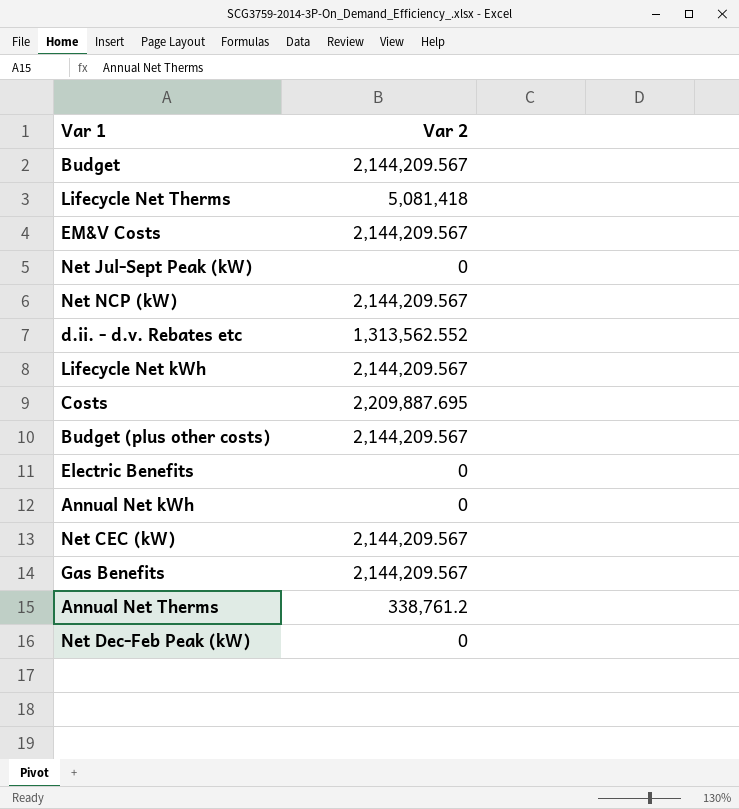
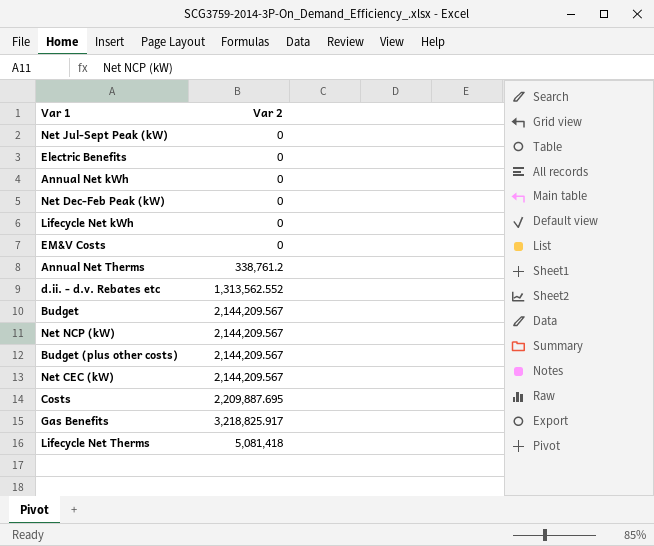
row order: none -> Var 2 ascending
Lifecycle Net kWh | Var 2: 2,144,209.567 -> 0
EM&V Costs | Var 2: 2,144,209.567 -> 0
Gas Benefits | Var 2: 2,144,209.567 -> 3,218,825.917

